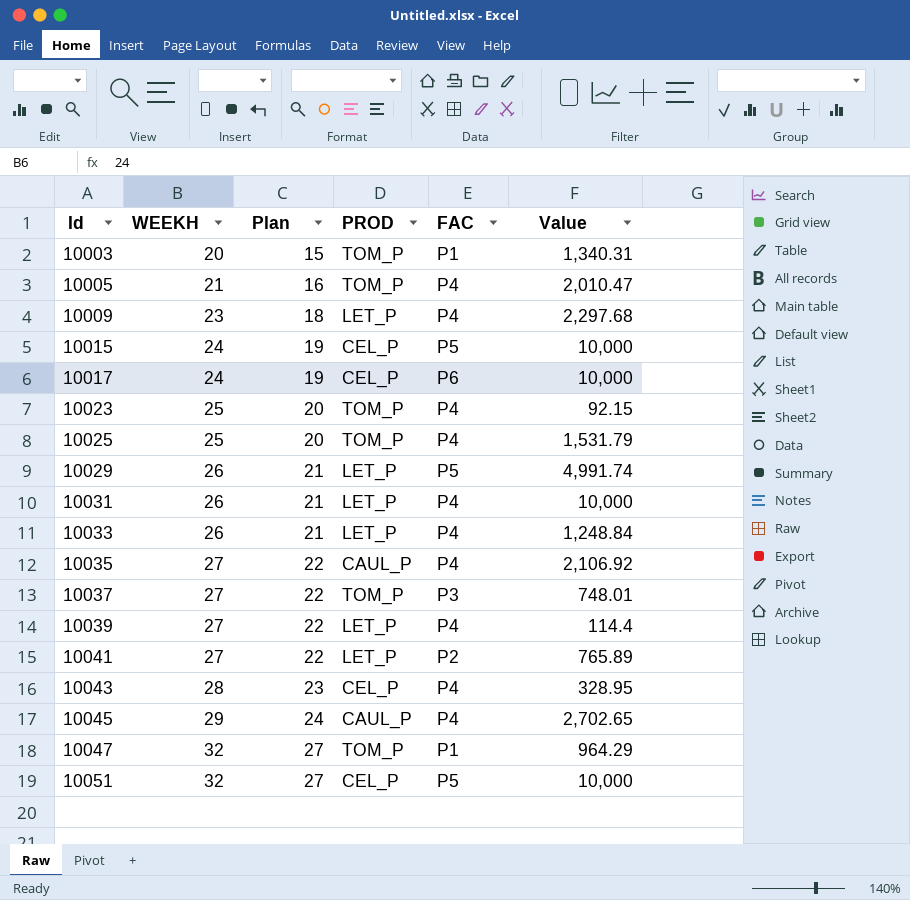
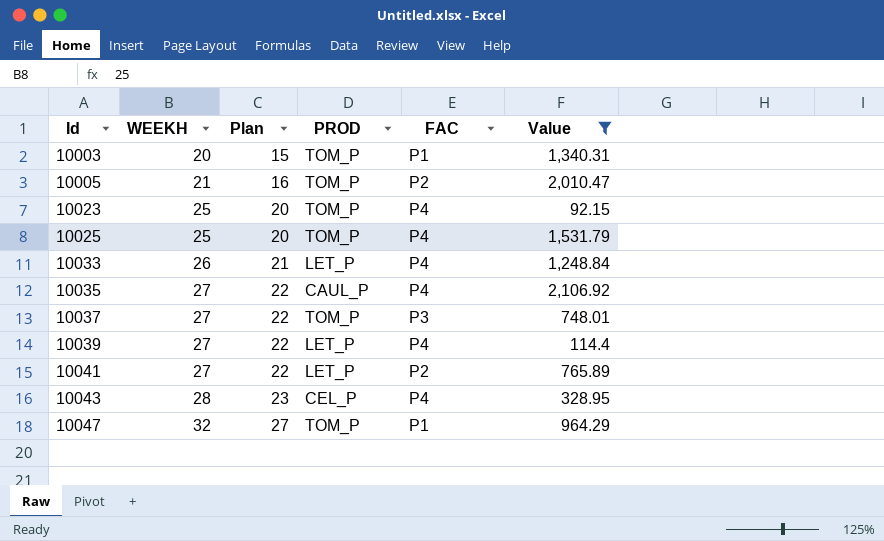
filter: none -> Value <= 2,106.92
10005 | FAC: P4 -> P2

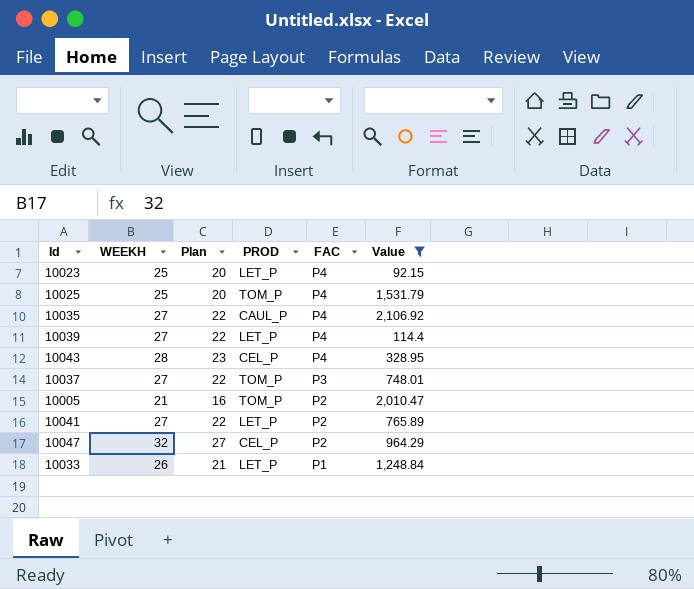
row order: Id ascending -> FAC descending
row 10003: 20 | 15 | TOM_P | P1 | 1,340.31 -> none
10023 | PROD: TOM_P -> LET_P
10047 | PROD: TOM_P -> CEL_P
10047 | FAC: P1 -> P2
10033 | FAC: P4 -> P1

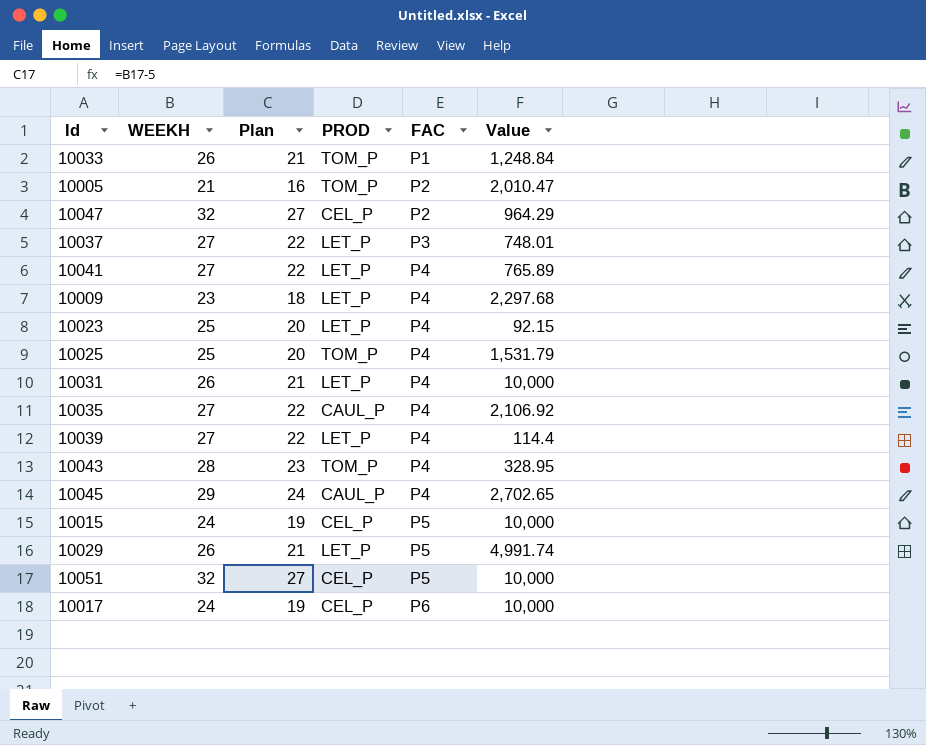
filter: Value <= 2,106.92 -> none
row order: FAC descending -> FAC ascending
10033 | PROD: LET_P -> TOM_P
10037 | PROD: TOM_P -> LET_P
10041 | FAC: P2 -> P4
10043 | PROD: CEL_P -> TOM_P

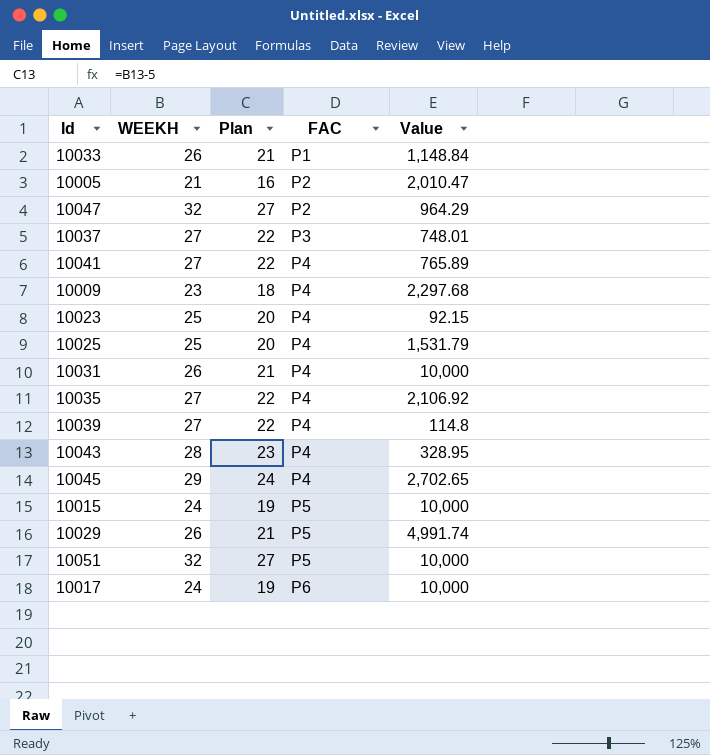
column PROD | position: 4 -> none
10033 | Value: 1,248.84 -> 1,148.84
10039 | Value: 114.4 -> 114.8

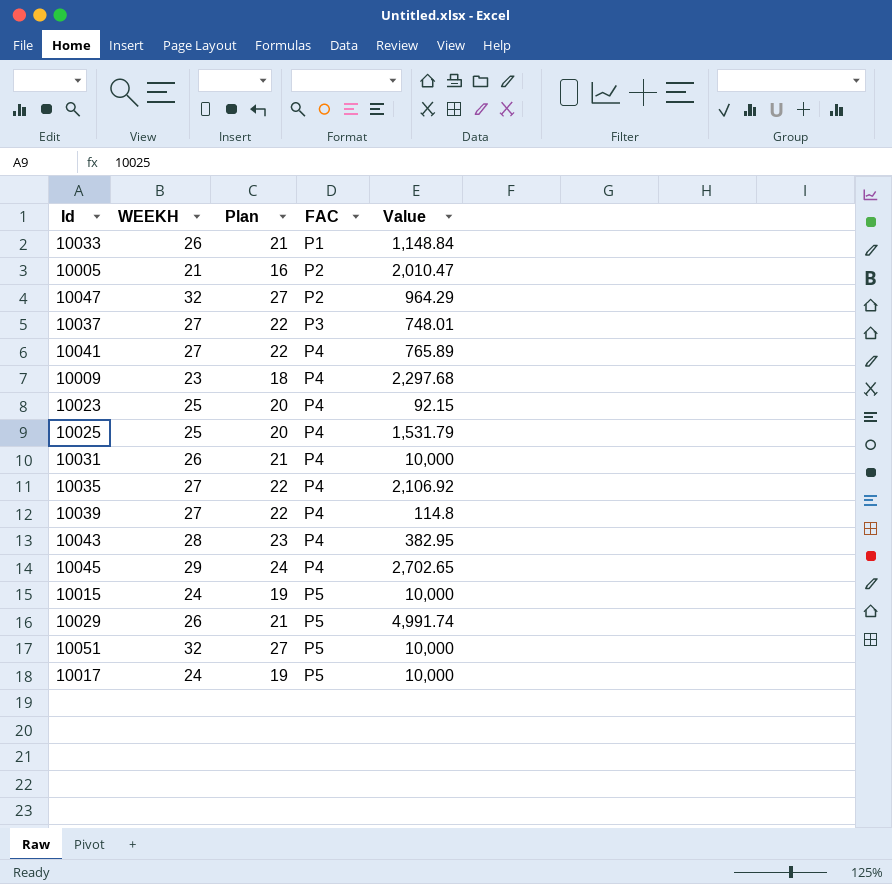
10043 | Value: 328.95 -> 382.95
10017 | FAC: P6 -> P5

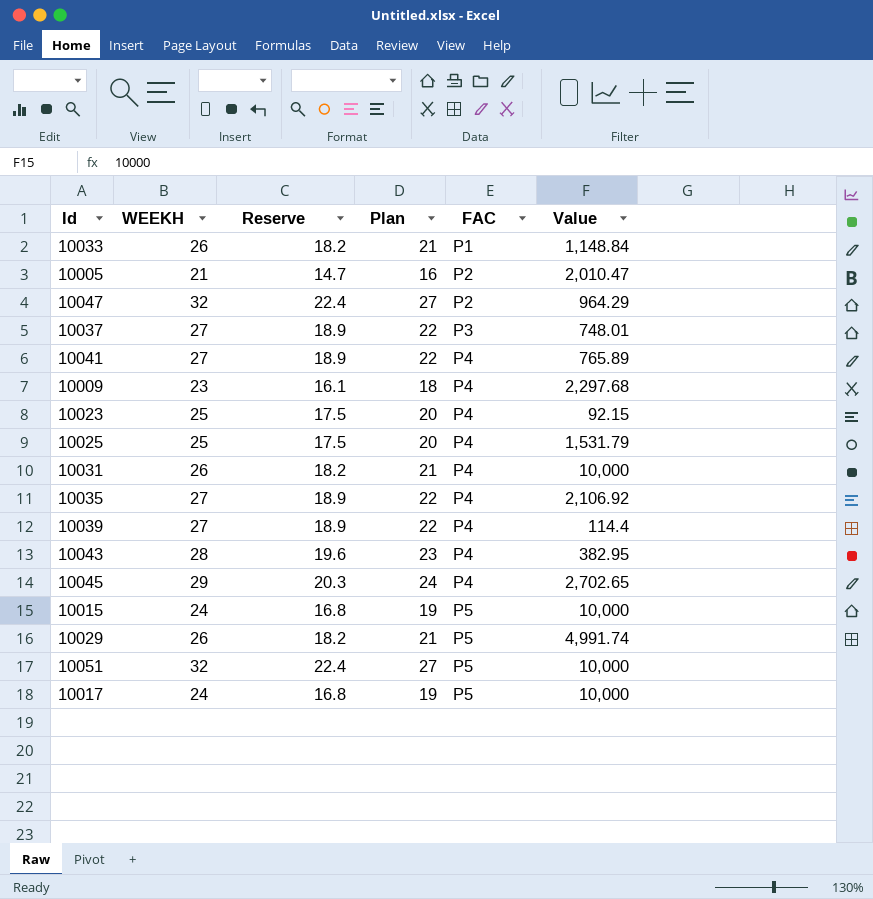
column Reserve | formula: none -> [WEEKH] * 0.7
10039 | Value: 114.8 -> 114.4

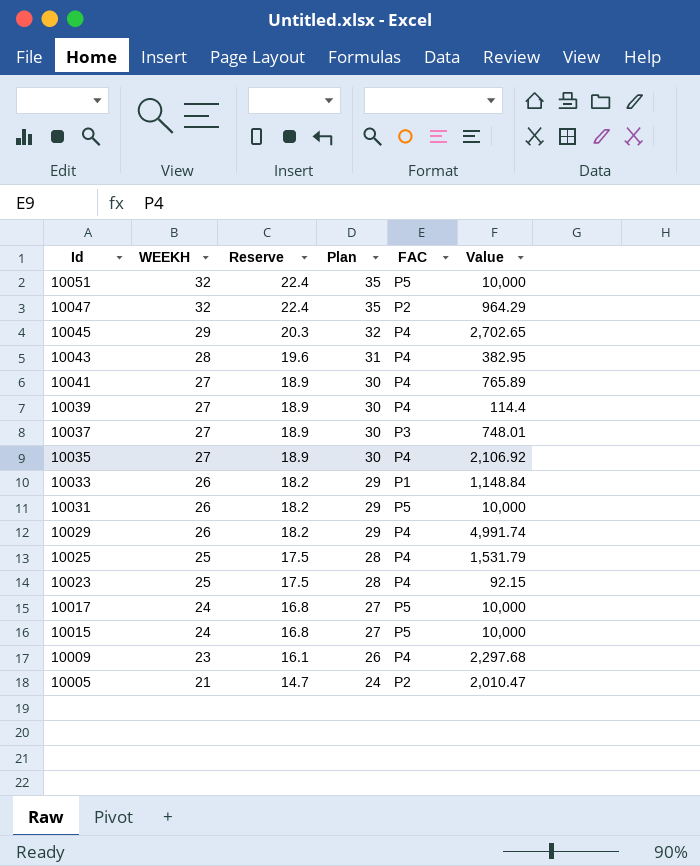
row order: FAC ascending -> Id descending
column Plan | formula: [WEEKH] - 5 -> [WEEKH] + 3
10031 | FAC: P4 -> P5
10029 | FAC: P5 -> P4

